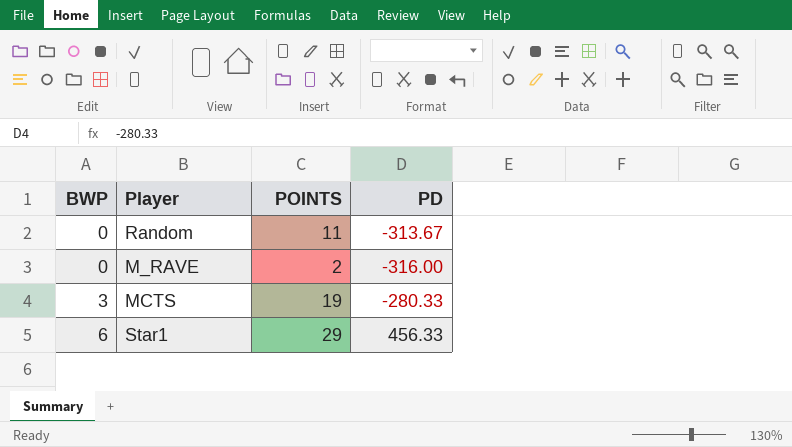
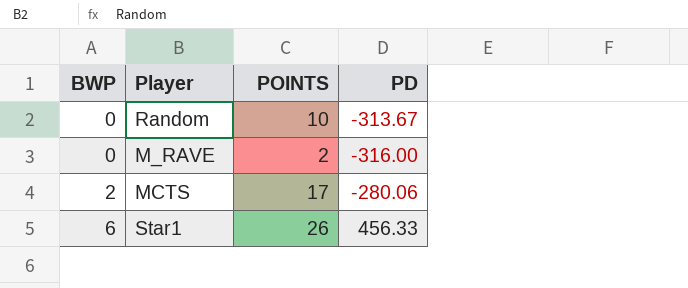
Random | POINTS: 11 -> 10
MCTS | BWP: 3 -> 2
MCTS | POINTS: 19 -> 17
MCTS | PD: -280.33 -> -280.06
Star1 | POINTS: 29 -> 26

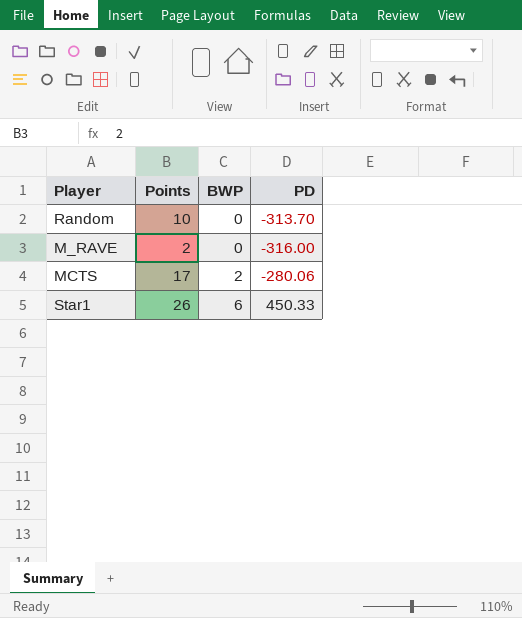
column name: POINTS -> Points
column BWP | position: 1 -> 3
Random | PD: -313.67 -> -313.70
Star1 | PD: 456.33 -> 450.33

